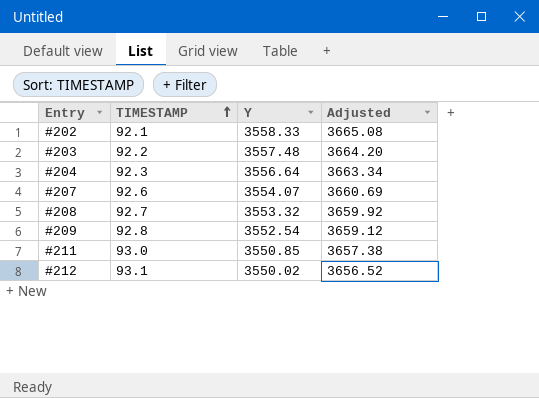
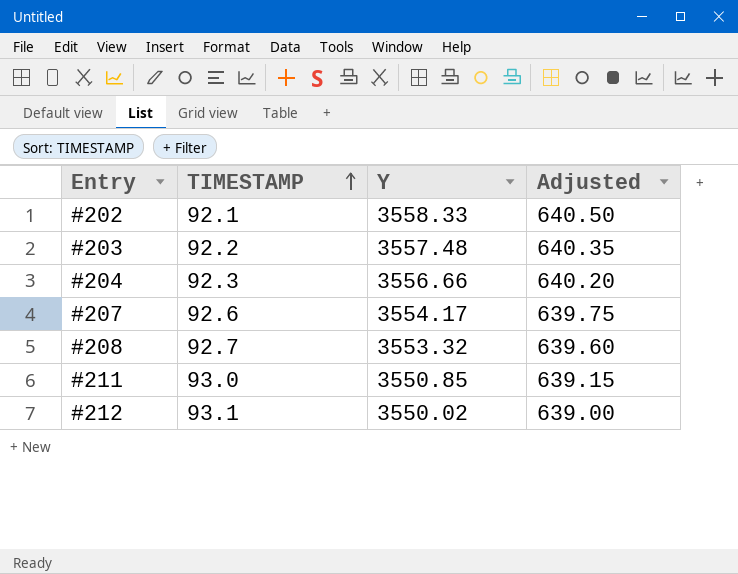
column Adjusted | formula: [Y] * 1.03 -> [Y] * 0.18
row #209: 92.8 | 3552.54 | 3659.12 -> none
#204 | Y: 3556.64 -> 3556.66
#207 | Y: 3554.07 -> 3554.17

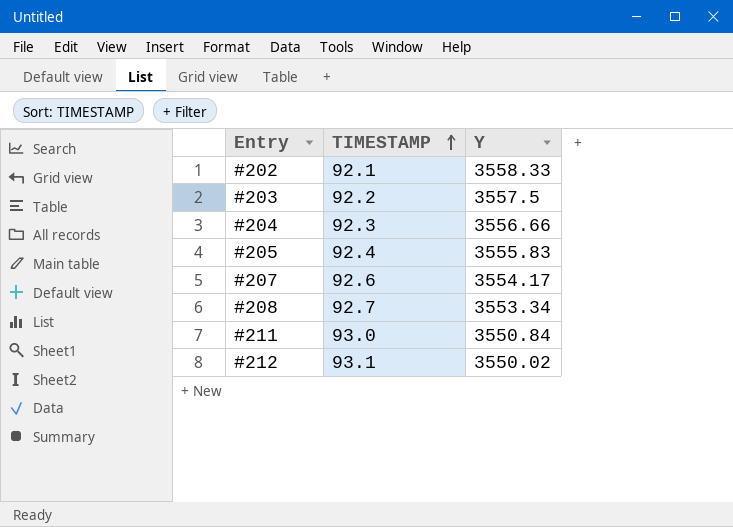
column Adjusted | formula: [Y] * 0.18 -> none
#203 | Y: 3557.48 -> 3557.5
row #205: none -> 92.4 | 3555.83
#208 | Y: 3553.32 -> 3553.34
#211 | Y: 3550.85 -> 3550.84

